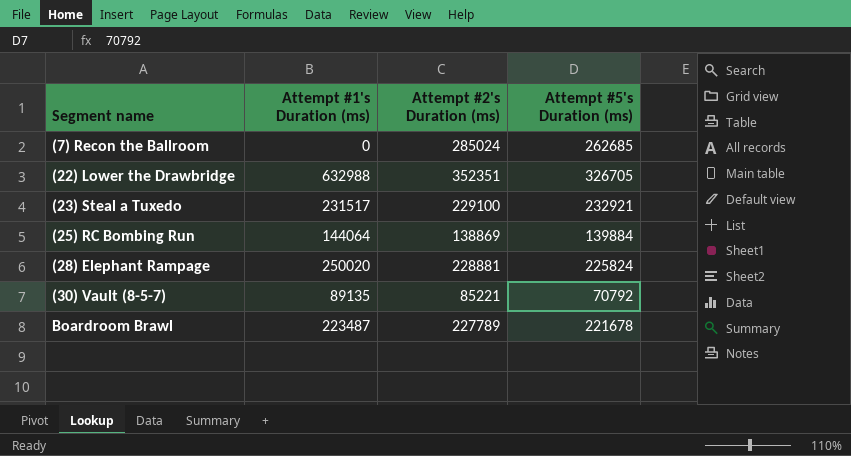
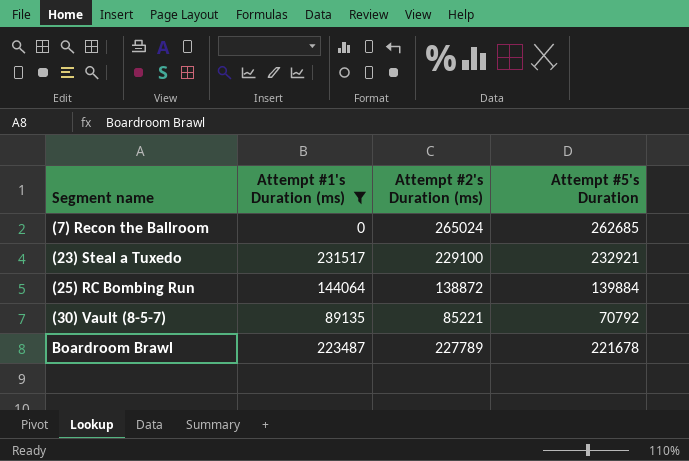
filter: none -> Attempt #1's Duration (ms) <= 231517
column name: Attempt #5's Duration (ms) -> Attempt #5's Duration
(7) Recon the Ballroom | Attempt #2's Duration (ms): 285024 -> 265024
(25) RC Bombing Run | Attempt #2's Duration (ms): 138869 -> 138872

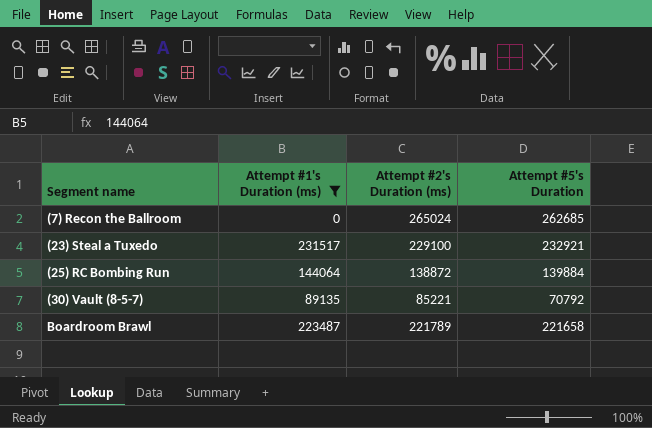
Boardroom Brawl | Attempt #2's Duration (ms): 227789 -> 221789
Boardroom Brawl | Attempt #5's Duration: 221678 -> 221658

